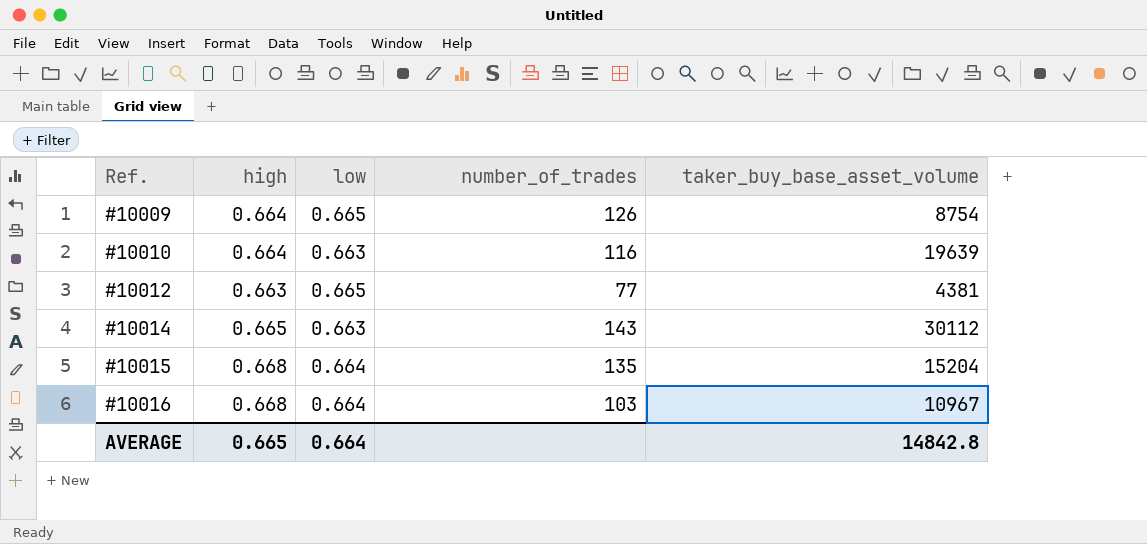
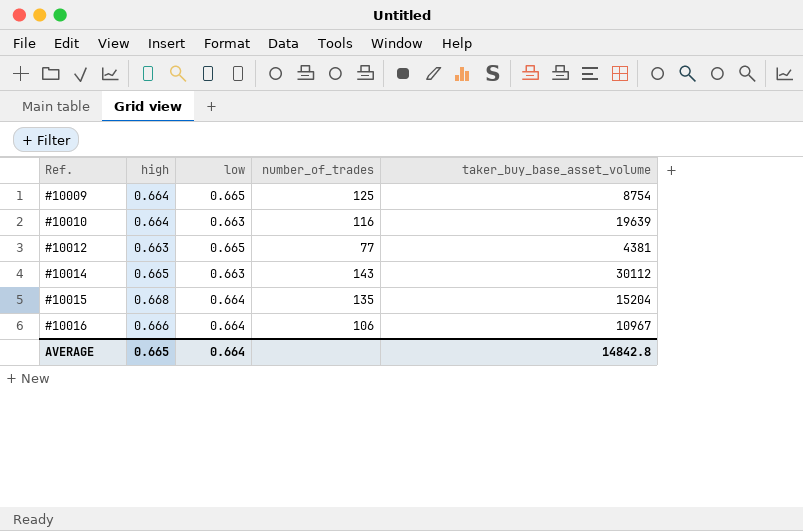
#10009 | number_of_trades: 126 -> 125
#10016 | high: 0.668 -> 0.666
#10016 | number_of_trades: 103 -> 106

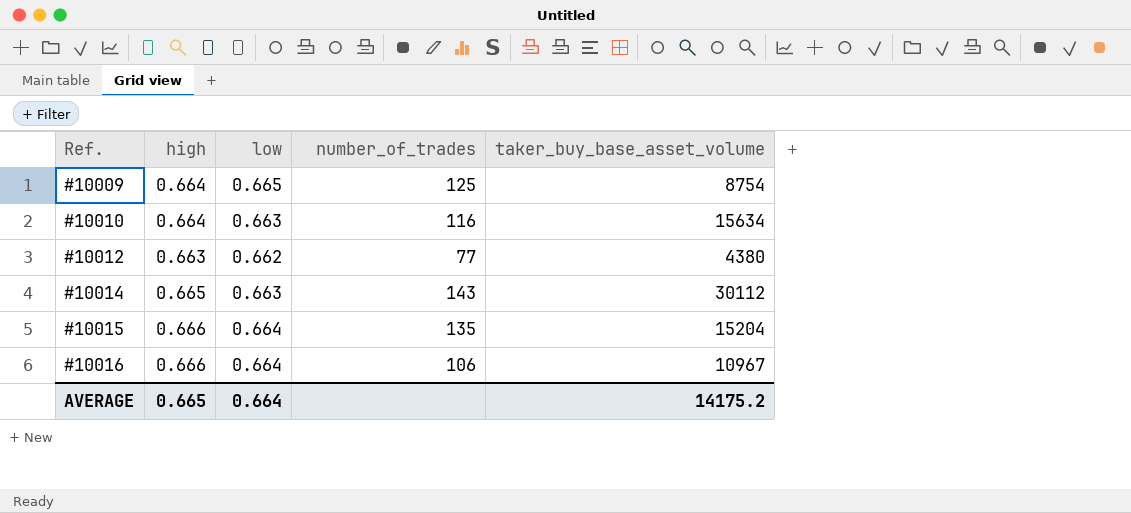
#10010 | taker_buy_base_asset_volume: 19639 -> 15634
#10012 | low: 0.665 -> 0.662
#10012 | taker_buy_base_asset_volume: 4381 -> 4380
#10015 | high: 0.668 -> 0.666
AVERAGE | taker_buy_base_asset_volume: 14842.8 -> 14175.2

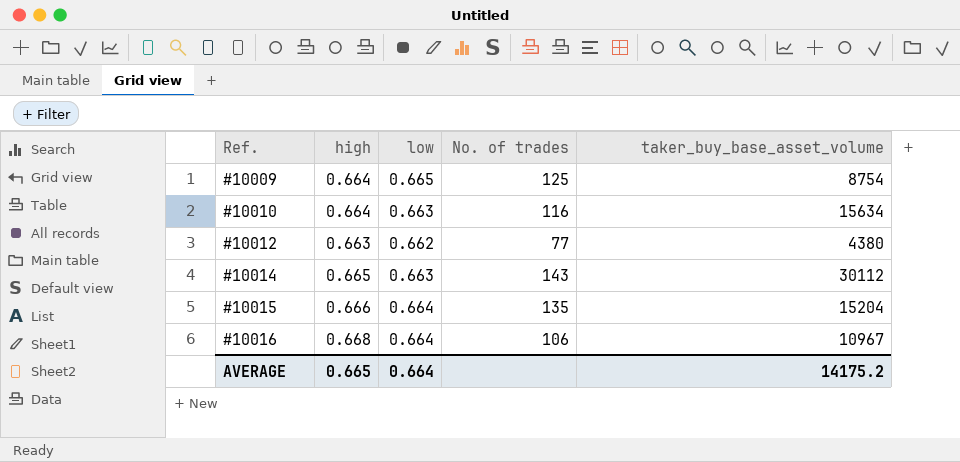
column name: number_of_trades -> No. of trades
#10016 | high: 0.666 -> 0.668

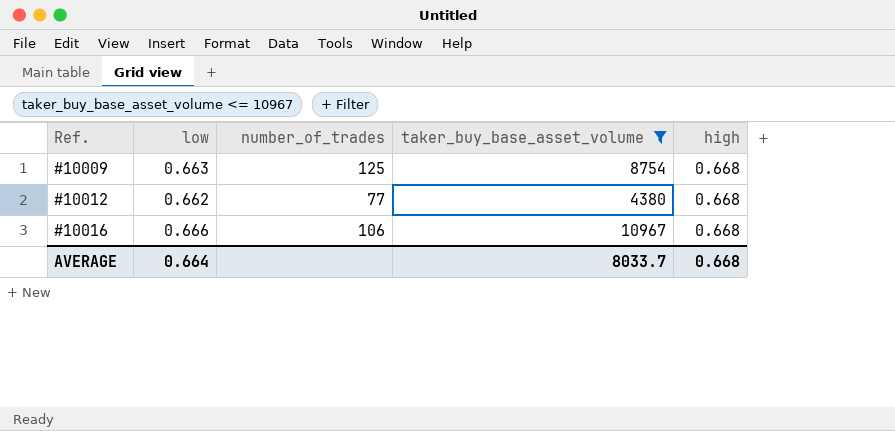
filter: none -> taker_buy_base_asset_volume <= 10967
column name: No. of trades -> number_of_trades
column high | position: 2 -> 5
#10009 | low: 0.665 -> 0.663
#10009 | high: 0.664 -> 0.668
#10012 | high: 0.663 -> 0.668
#10016 | low: 0.664 -> 0.666
AVERAGE | taker_buy_base_asset_volume: 14175.2 -> 8033.7
AVERAGE | high: 0.665 -> 0.668

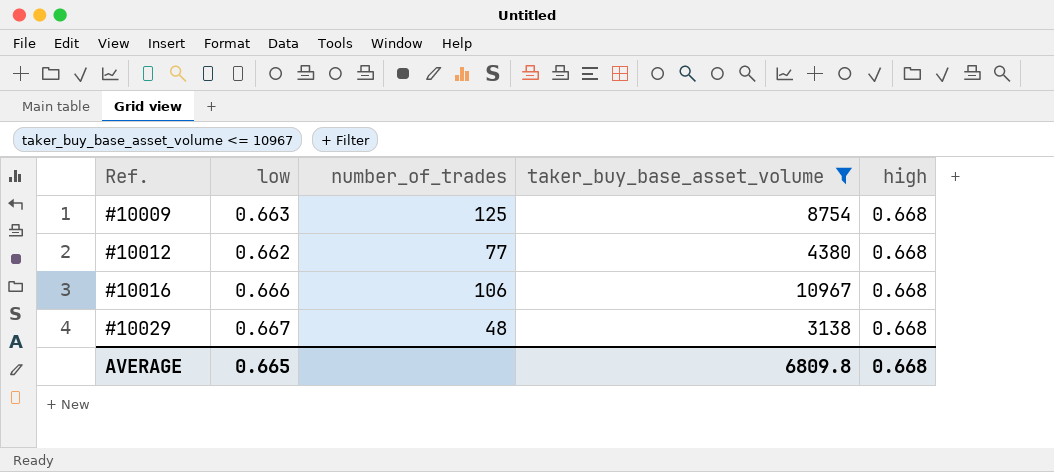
row #10029: none -> 0.667 | 48 | 3138 | 0.668
AVERAGE | low: 0.664 -> 0.665
AVERAGE | taker_buy_base_asset_volume: 8033.7 -> 6809.8

